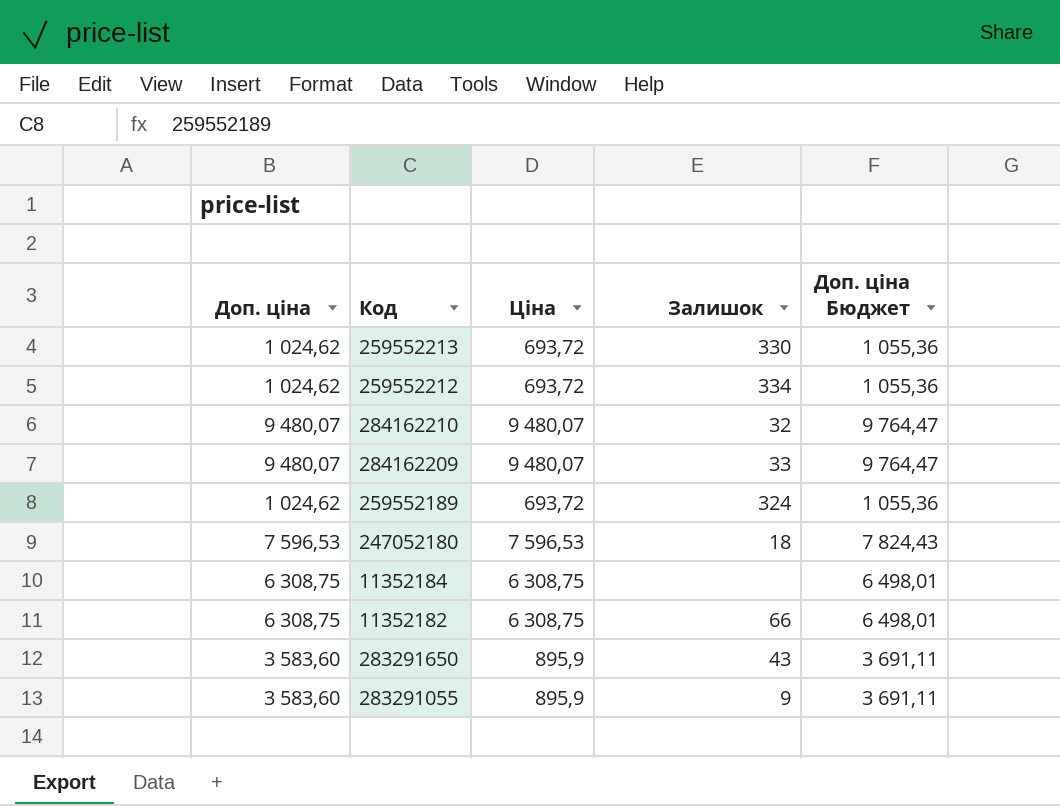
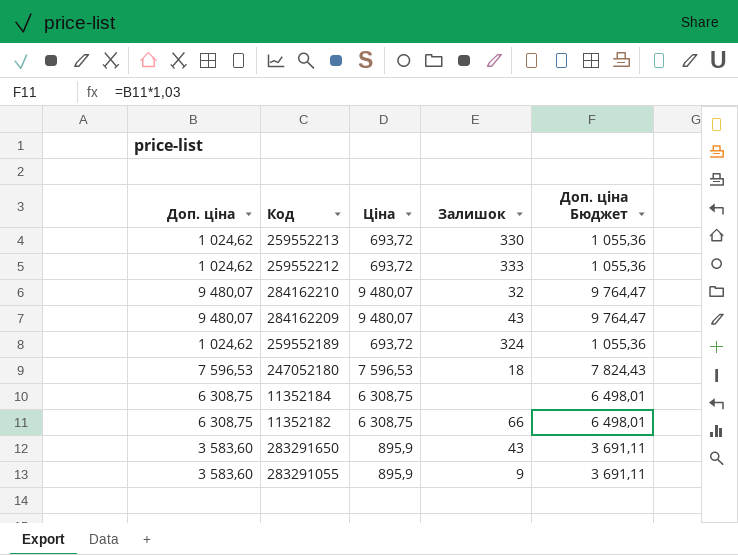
259552212 | Залишок: 334 -> 333
284162209 | Залишок: 33 -> 43

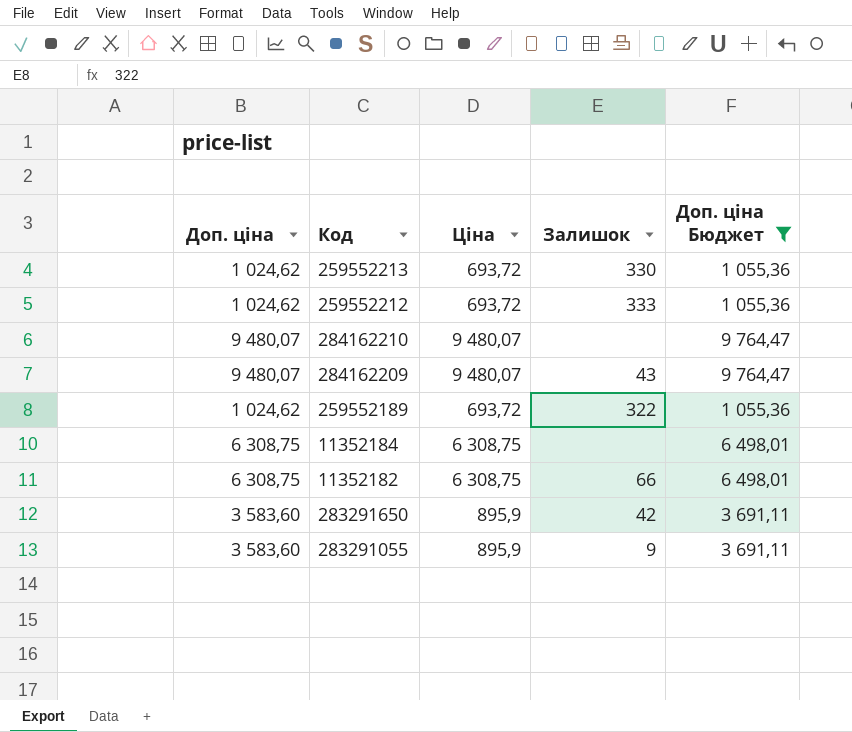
filter: none -> Доп. ціна Бюджет != 7 824,43
284162210 | Залишок: 32 -> none
259552189 | Залишок: 324 -> 322
283291650 | Залишок: 43 -> 42

